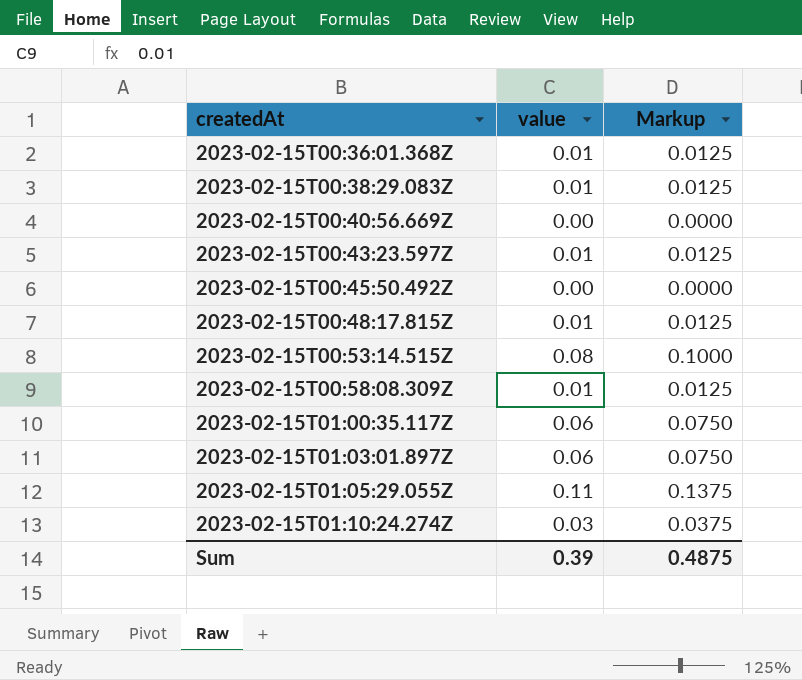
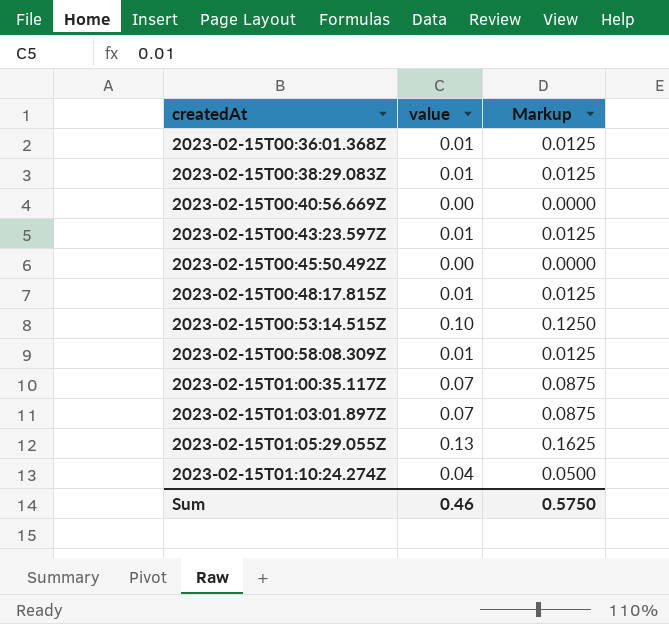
2023-02-15T00:53:14.515Z | value: 0.08 -> 0.10
2023-02-15T00:53:14.515Z | Markup: 0.1000 -> 0.1250
2023-02-15T01:00:35.117Z | value: 0.06 -> 0.07
2023-02-15T01:00:35.117Z | Markup: 0.0750 -> 0.0875
2023-02-15T01:03:01.897Z | value: 0.06 -> 0.07
2023-02-15T01:03:01.897Z | Markup: 0.0750 -> 0.0875
2023-02-15T01:05:29.055Z | value: 0.11 -> 0.13
2023-02-15T01:05:29.055Z | Markup: 0.1375 -> 0.1625
2023-02-15T01:10:24.274Z | value: 0.03 -> 0.04
2023-02-15T01:10:24.274Z | Markup: 0.0375 -> 0.0500
Sum | value: 0.39 -> 0.46
Sum | Markup: 0.4875 -> 0.5750

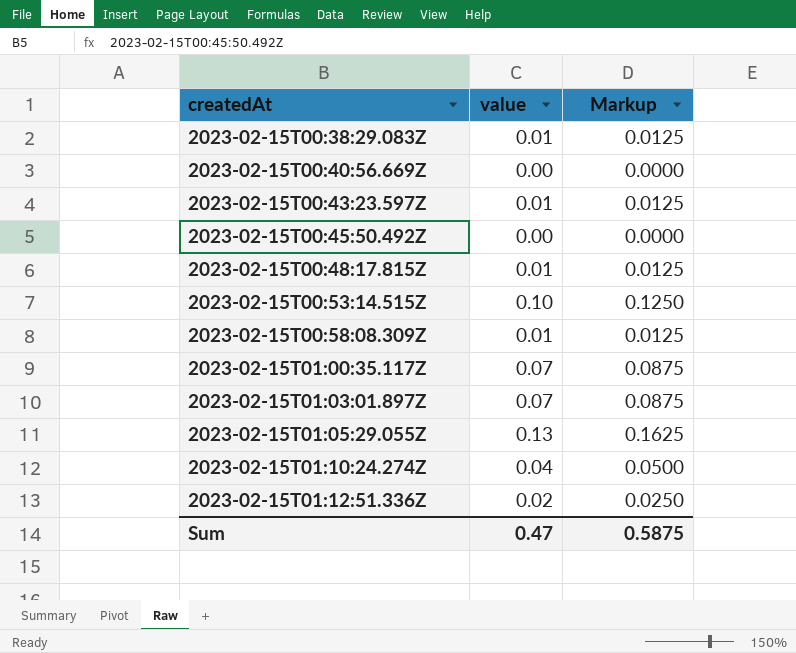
row 2023-02-15T00:36:01.368Z: 0.01 | 0.0125 -> none
row 2023-02-15T01:12:51.336Z: none -> 0.02 | 0.0250
Sum | value: 0.46 -> 0.47
Sum | Markup: 0.5750 -> 0.5875

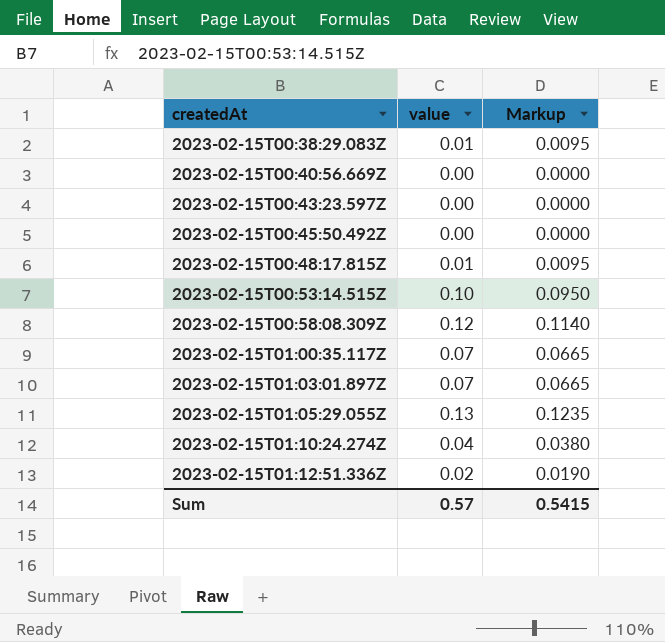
column Markup | formula: [value] * 1.25 -> [value] * 0.95
2023-02-15T00:43:23.597Z | value: 0.01 -> 0.00
2023-02-15T00:58:08.309Z | value: 0.01 -> 0.12
Sum | value: 0.47 -> 0.57
Sum | Markup: 0.5875 -> 0.5415

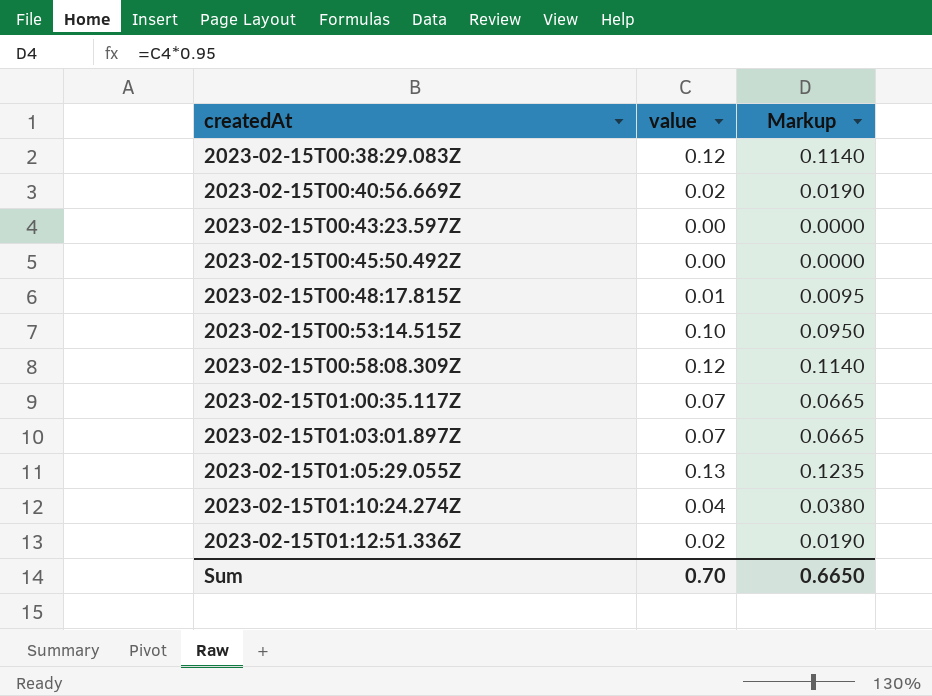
2023-02-15T00:38:29.083Z | value: 0.01 -> 0.12
2023-02-15T00:38:29.083Z | Markup: 0.0095 -> 0.1140
2023-02-15T00:40:56.669Z | value: 0.00 -> 0.02
2023-02-15T00:40:56.669Z | Markup: 0.0000 -> 0.0190
Sum | value: 0.57 -> 0.70
Sum | Markup: 0.5415 -> 0.6650

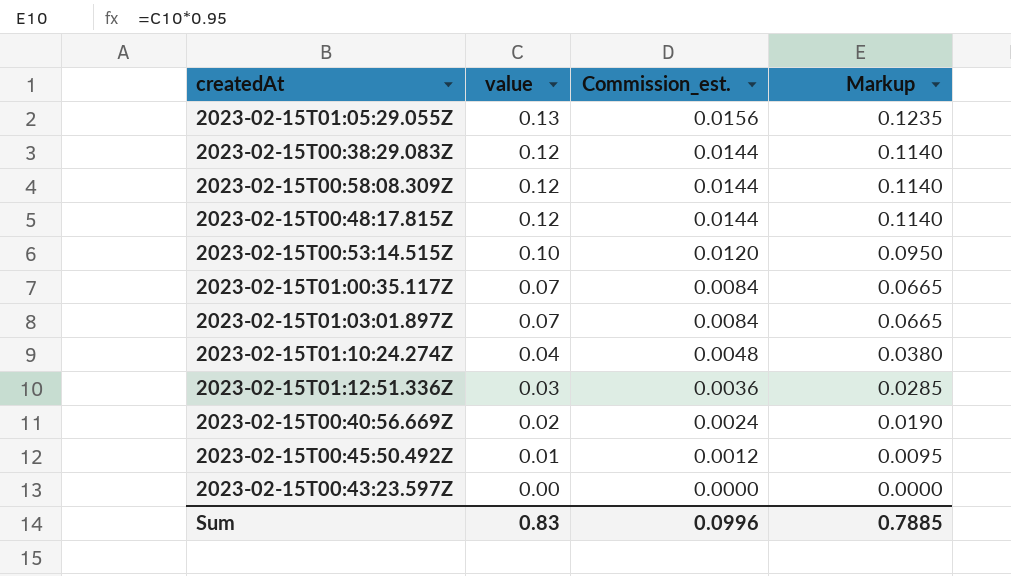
row order: createdAt ascending -> value descending
column Commission_est. | formula: none -> [value] * 0.12
2023-02-15T00:48:17.815Z | value: 0.01 -> 0.12
2023-02-15T00:48:17.815Z | Markup: 0.0095 -> 0.1140
2023-02-15T01:12:51.336Z | value: 0.02 -> 0.03
2023-02-15T01:12:51.336Z | Markup: 0.0190 -> 0.0285
2023-02-15T00:45:50.492Z | value: 0.00 -> 0.01
2023-02-15T00:45:50.492Z | Markup: 0.0000 -> 0.0095
Sum | value: 0.70 -> 0.83
Sum | Markup: 0.6650 -> 0.7885

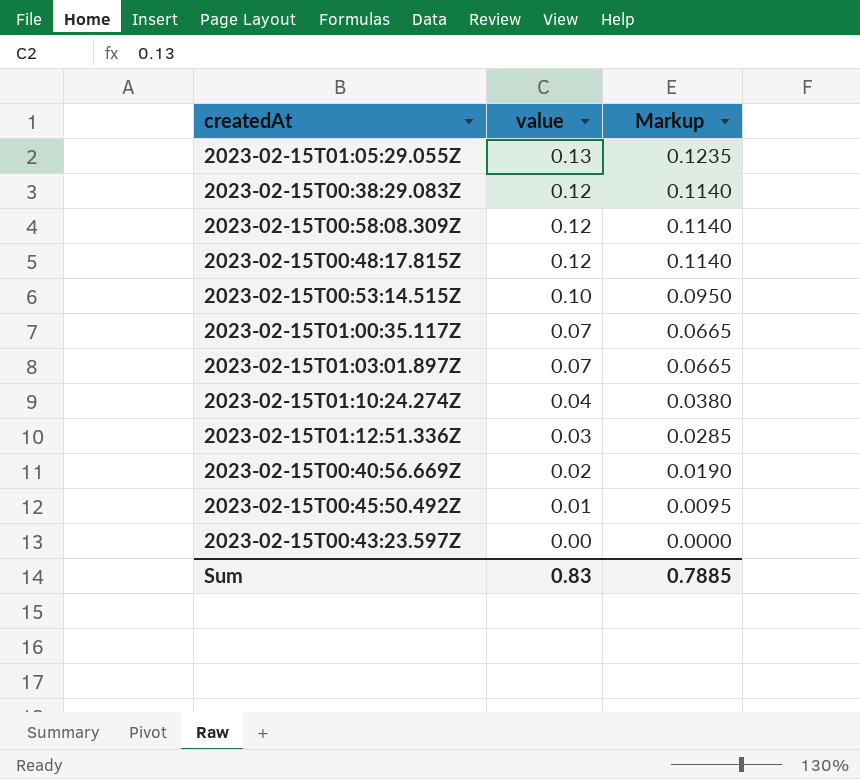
column Commission_est. | formula: [value] * 0.12 -> none

